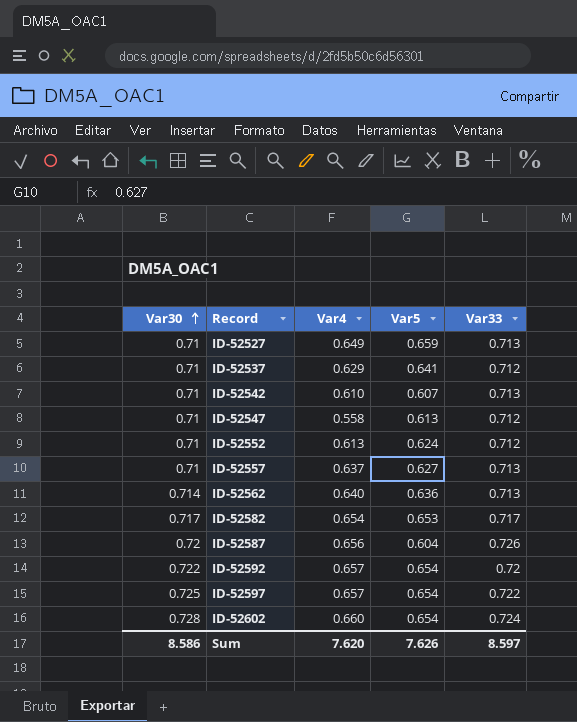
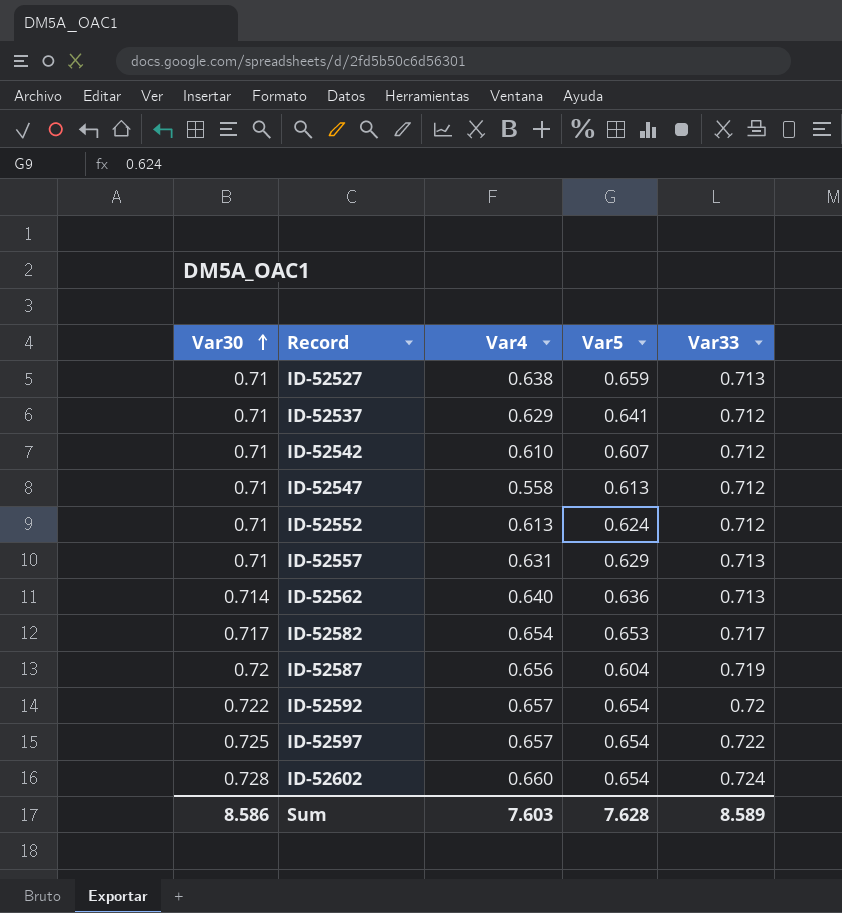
ID-52527 | Var4: 0.649 -> 0.638
ID-52542 | Var33: 0.713 -> 0.712
ID-52557 | Var4: 0.637 -> 0.631
ID-52557 | Var5: 0.627 -> 0.629
ID-52587 | Var33: 0.726 -> 0.719
Sum | Var4: 7.620 -> 7.603
Sum | Var5: 7.626 -> 7.628
Sum | Var33: 8.597 -> 8.589

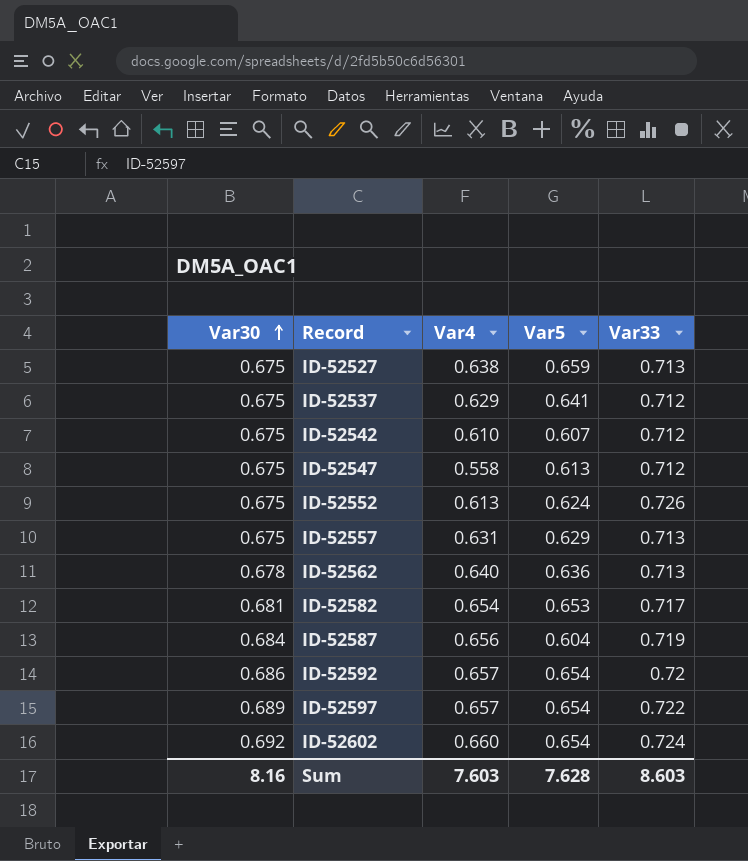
ID-52527 | Var30: 0.71 -> 0.675
ID-52537 | Var30: 0.71 -> 0.675
ID-52542 | Var30: 0.71 -> 0.675
ID-52547 | Var30: 0.71 -> 0.675
ID-52552 | Var30: 0.71 -> 0.675
ID-52552 | Var33: 0.712 -> 0.726
ID-52557 | Var30: 0.71 -> 0.675
ID-52562 | Var30: 0.714 -> 0.678
ID-52582 | Var30: 0.717 -> 0.681
ID-52587 | Var30: 0.72 -> 0.684
ID-52592 | Var30: 0.722 -> 0.686
ID-52597 | Var30: 0.725 -> 0.689
ID-52602 | Var30: 0.728 -> 0.692
Sum | Var30: 8.586 -> 8.16
Sum | Var33: 8.589 -> 8.603

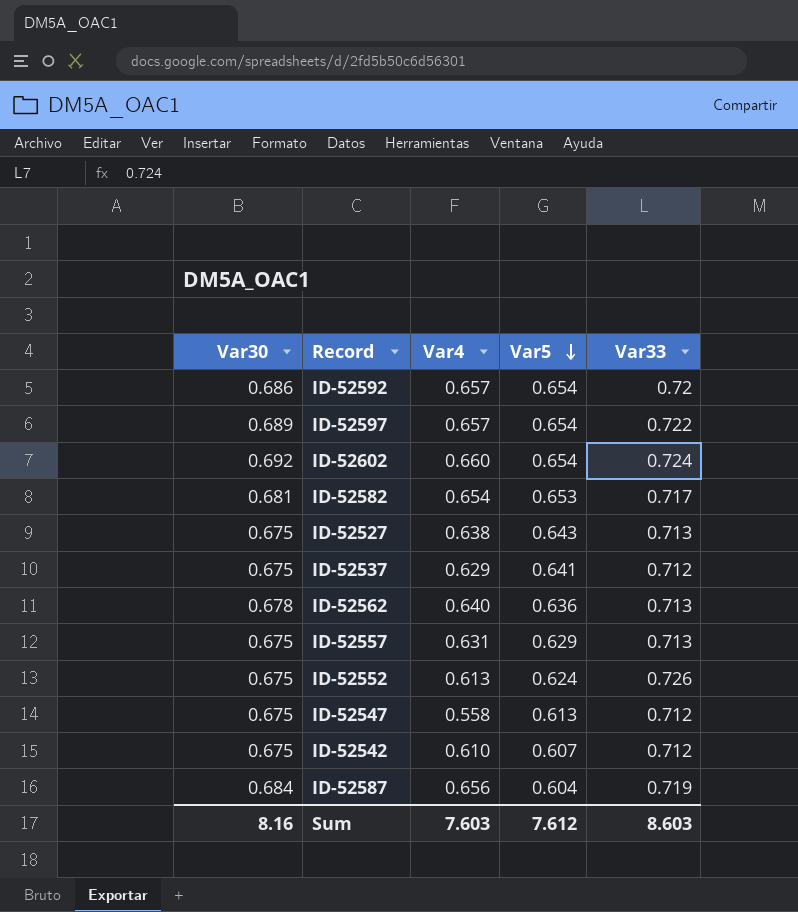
row order: Var30 ascending -> Var5 descending
ID-52527 | Var5: 0.659 -> 0.643
Sum | Var5: 7.628 -> 7.612

